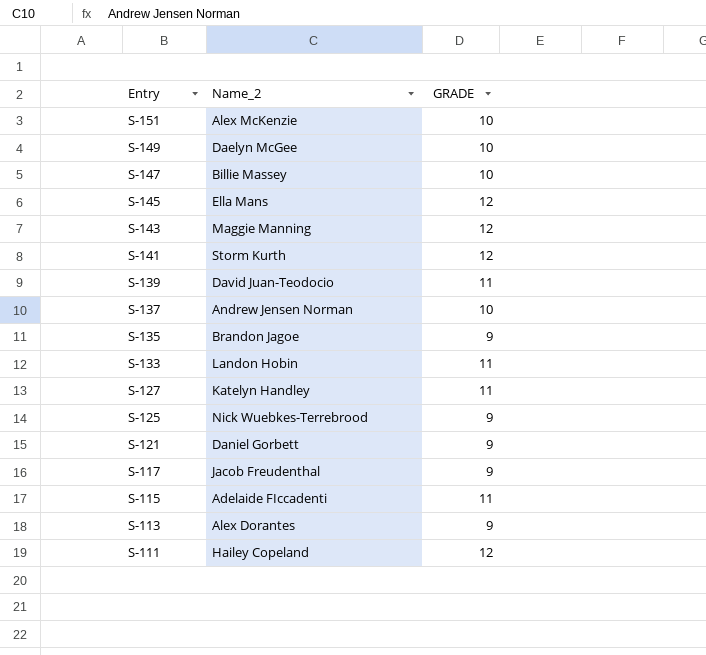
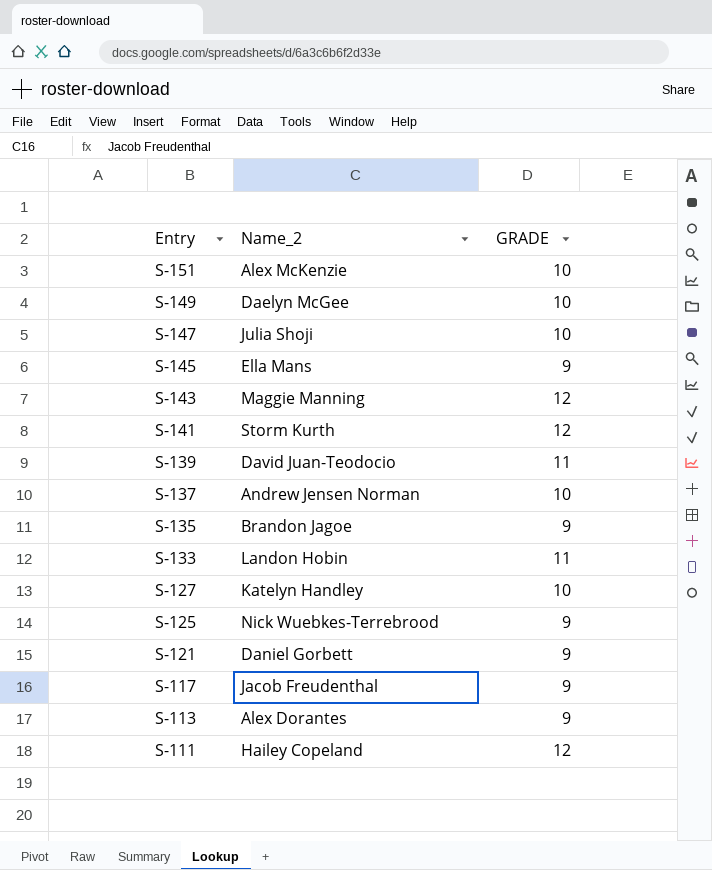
row S-115: Adelaide FIccadenti | 11 -> none
S-147 | Name_2: Billie Massey -> Julia Shoji
S-145 | GRADE: 12 -> 9
S-127 | GRADE: 11 -> 10

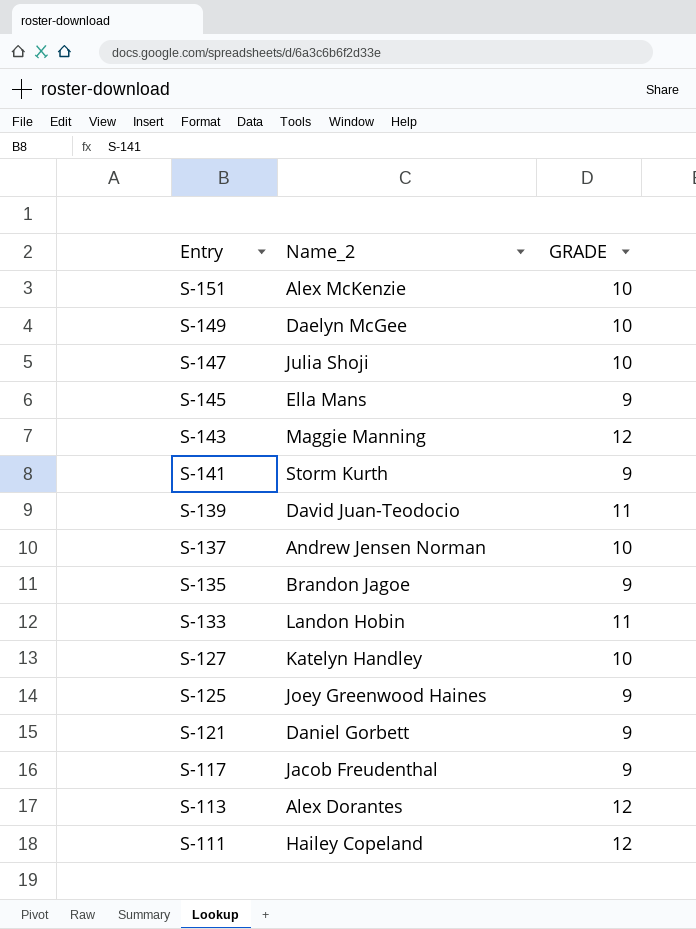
S-141 | GRADE: 12 -> 9
S-125 | Name_2: Nick Wuebkes-Terrebrood -> Joey Greenwood Haines
S-113 | GRADE: 9 -> 12

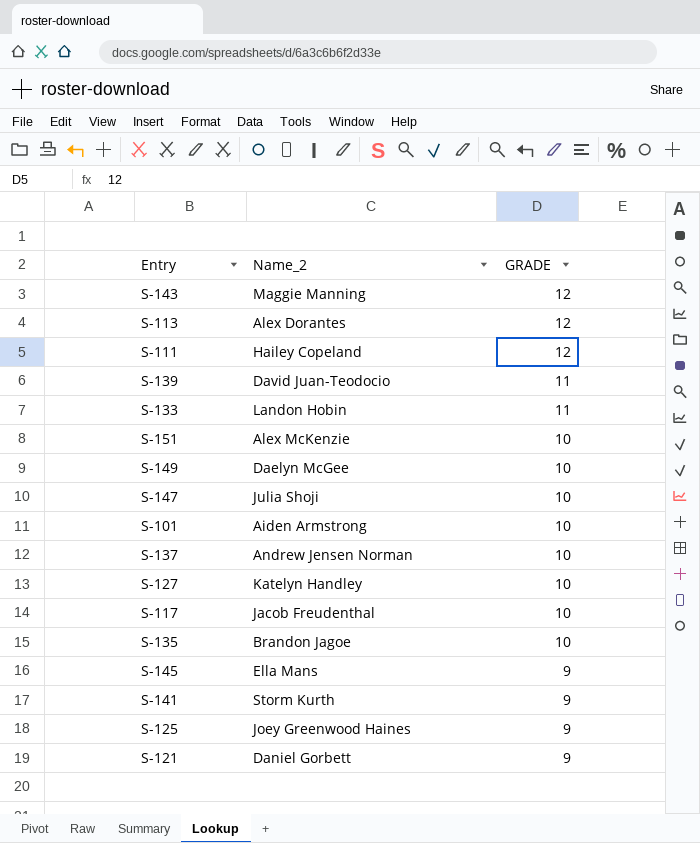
row order: Entry descending -> GRADE descending
row S-101: none -> Aiden Armstrong | 10
S-117 | GRADE: 9 -> 10
S-135 | GRADE: 9 -> 10

